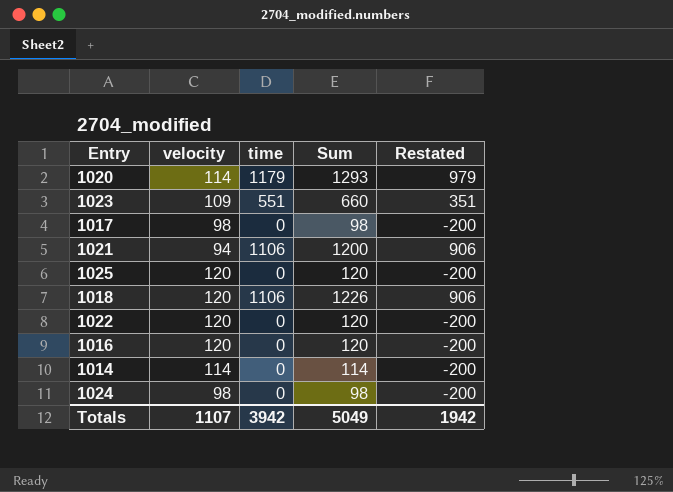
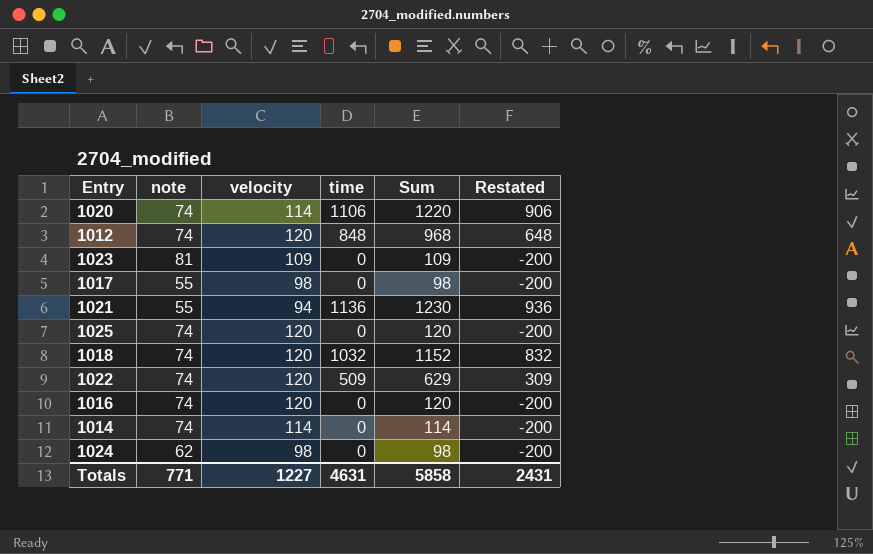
column note | position: none -> 2
1020 | time: 1179 -> 1106
1020 | Sum: 1293 -> 1220
1020 | Restated: 979 -> 906
row 1012: none -> 74 | 120 | 848 | 968 | 648
1023 | time: 551 -> 0
1023 | Sum: 660 -> 109
1023 | Restated: 351 -> -200
1021 | time: 1106 -> 1136
1021 | Sum: 1200 -> 1230
1021 | Restated: 906 -> 936
1018 | time: 1106 -> 1032
1018 | Sum: 1226 -> 1152
1018 | Restated: 906 -> 832
1022 | time: 0 -> 509
1022 | Sum: 120 -> 629
1022 | Restated: -200 -> 309
Totals | velocity: 1107 -> 1227
Totals | time: 3942 -> 4631
Totals | Sum: 5049 -> 5858
Totals | Restated: 1942 -> 2431

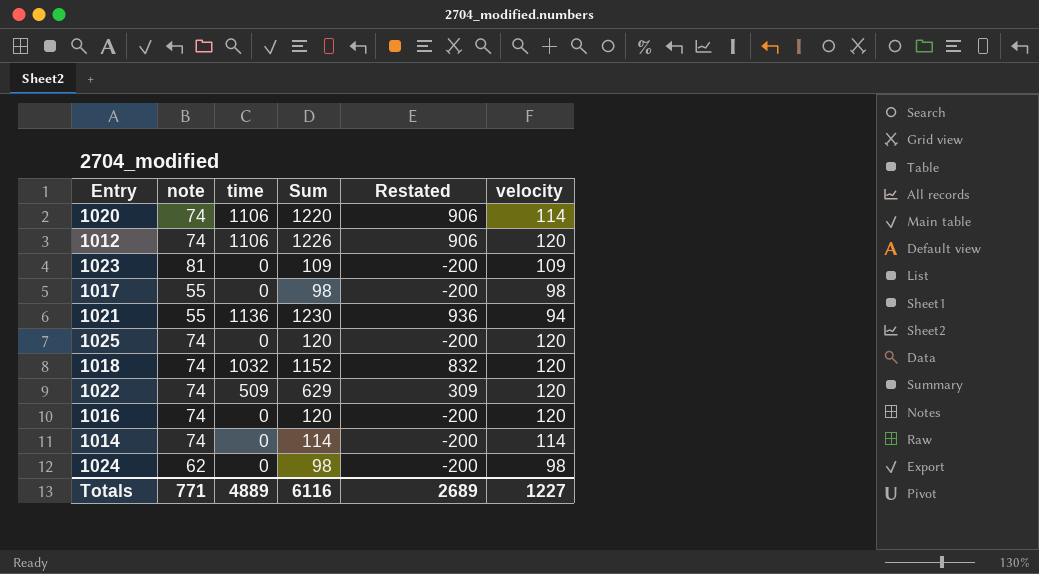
column velocity | position: 3 -> 6
1012 | time: 848 -> 1106
1012 | Sum: 968 -> 1226
1012 | Restated: 648 -> 906
Totals | time: 4631 -> 4889
Totals | Sum: 5858 -> 6116
Totals | Restated: 2431 -> 2689

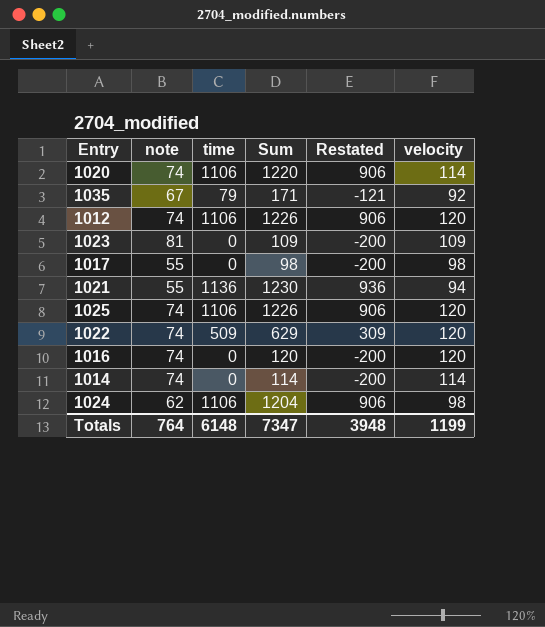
row 1018: 74 | 1032 | 1152 | 832 | 120 -> none
row 1035: none -> 67 | 79 | 171 | -121 | 92
1025 | time: 0 -> 1106
1025 | Sum: 120 -> 1226
1025 | Restated: -200 -> 906
1024 | time: 0 -> 1106
1024 | Sum: 98 -> 1204
1024 | Restated: -200 -> 906
Totals | note: 771 -> 764
Totals | time: 4889 -> 6148
Totals | Sum: 6116 -> 7347
Totals | Restated: 2689 -> 3948
Totals | velocity: 1227 -> 1199

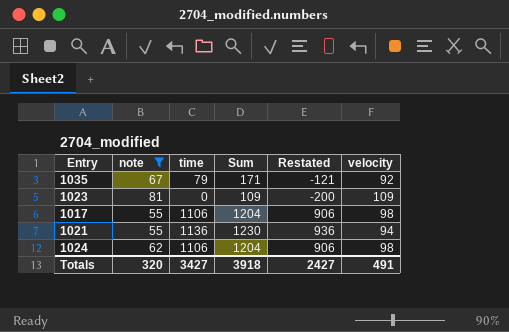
filter: none -> note != 74
1017 | time: 0 -> 1106
1017 | Sum: 98 -> 1204
1017 | Restated: -200 -> 906
Totals | note: 764 -> 320
Totals | time: 6148 -> 3427
Totals | Sum: 7347 -> 3918
Totals | Restated: 3948 -> 2427
Totals | velocity: 1199 -> 491

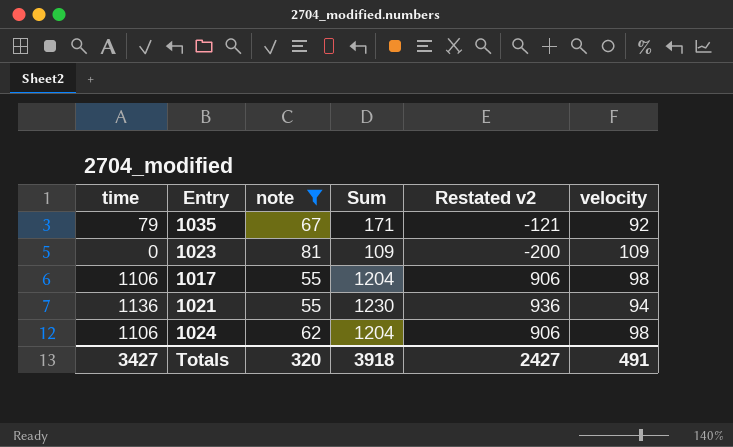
column time | position: 3 -> 1
column name: Restated -> Restated v2

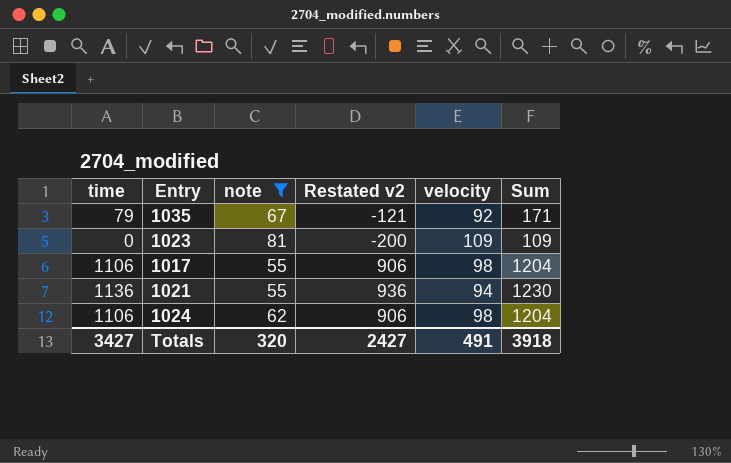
column Sum | position: 4 -> 6

